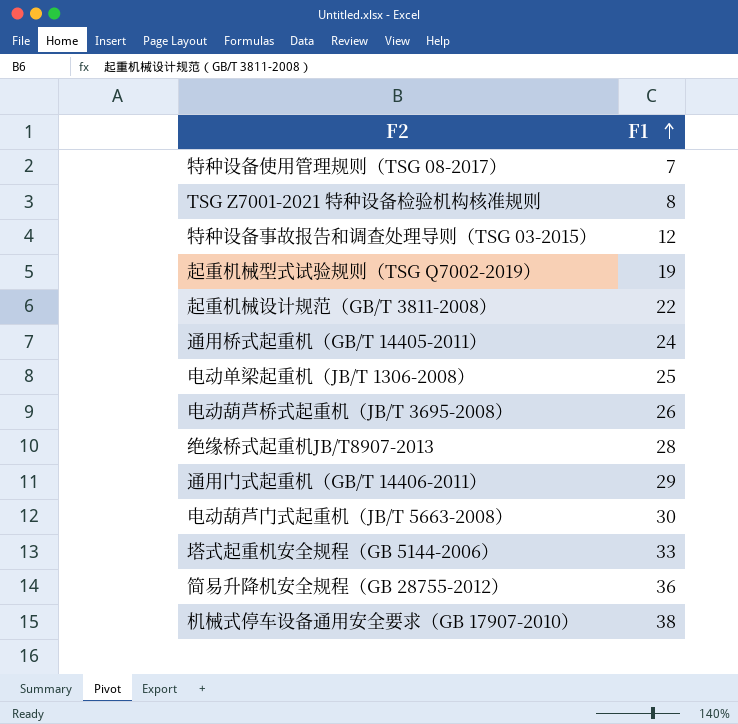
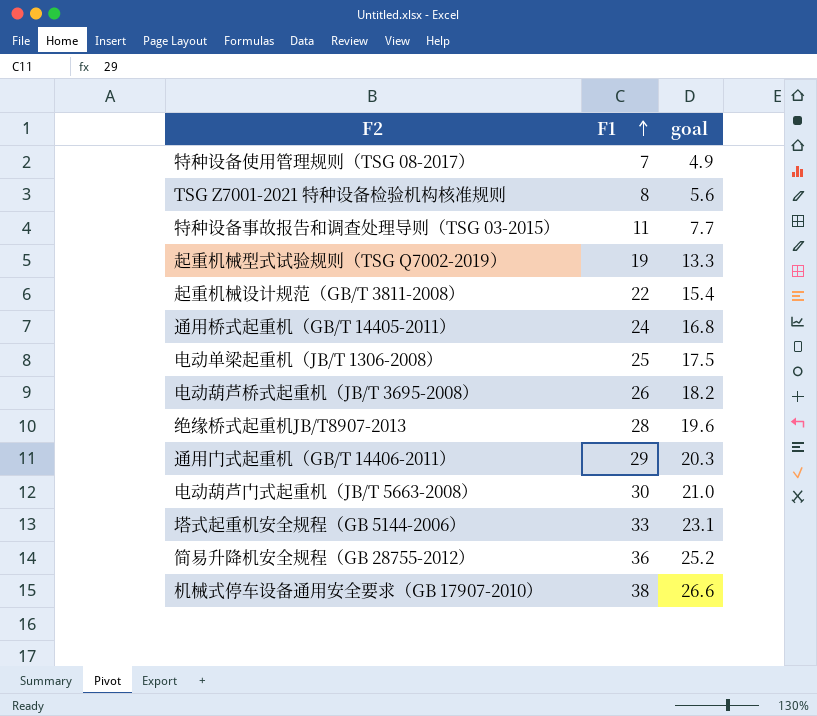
column goal | formula: none -> [F1] * 0.7
特种设备事故报告和调查处理导则（TSG 03-2015） | F1: 12 -> 11

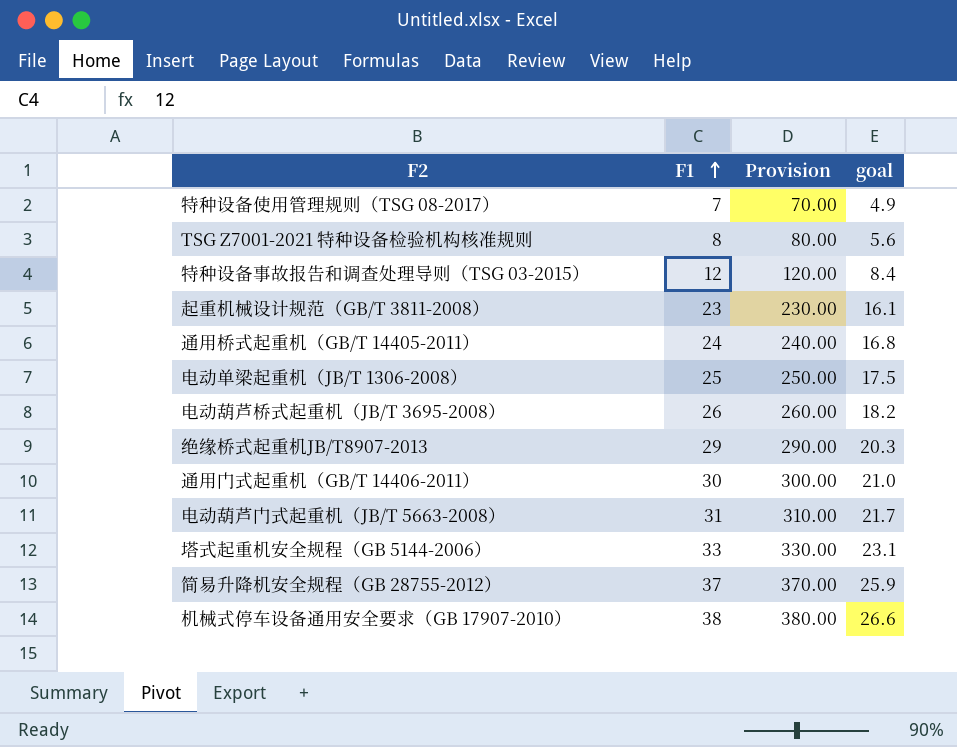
column Provision | formula: none -> [F1] * 10
row 起重机械型式试验规则（TSG Q7002-2019）: 19 | 13.3 -> none
特种设备事故报告和调查处理导则（TSG 03-2015） | F1: 11 -> 12
特种设备事故报告和调查处理导则（TSG 03-2015） | goal: 7.7 -> 8.4
起重机械设计规范（GB/T 3811-2008） | F1: 22 -> 23
起重机械设计规范（GB/T 3811-2008） | goal: 15.4 -> 16.1
绝缘桥式起重机JB/T8907-2013 | F1: 28 -> 29
绝缘桥式起重机JB/T8907-2013 | goal: 19.6 -> 20.3
通用门式起重机（GB/T 14406-2011） | F1: 29 -> 30
通用门式起重机（GB/T 14406-2011） | goal: 20.3 -> 21.0
电动葫芦门式起重机（JB/T 5663-2008） | F1: 30 -> 31
电动葫芦门式起重机（JB/T 5663-2008） | goal: 21.0 -> 21.7
简易升降机安全规程（GB 28755-2012） | F1: 36 -> 37
简易升降机安全规程（GB 28755-2012） | goal: 25.2 -> 25.9

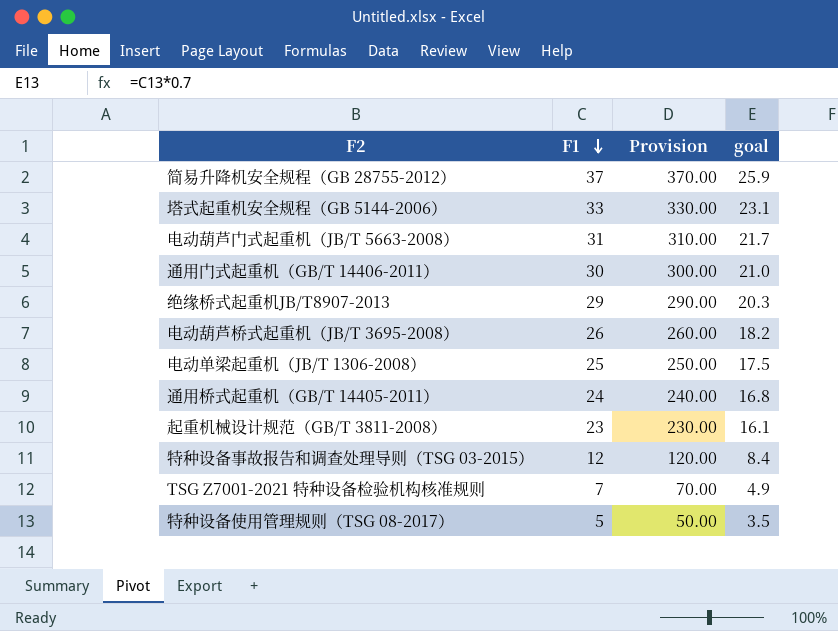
row order: F1 ascending -> F1 descending
row 机械式停车设备通用安全要求（GB 17907-2010）: 38 | 380.00 | 26.6 -> none
TSG Z7001-2021 特种设备检验机构核准规则 | F1: 8 -> 7
TSG Z7001-2021 特种设备检验机构核准规则 | Provision: 80.00 -> 70.00
TSG Z7001-2021 特种设备检验机构核准规则 | goal: 5.6 -> 4.9
特种设备使用管理规则（TSG 08-2017） | F1: 7 -> 5
特种设备使用管理规则（TSG 08-2017） | Provision: 70.00 -> 50.00
特种设备使用管理规则（TSG 08-2017） | goal: 4.9 -> 3.5

